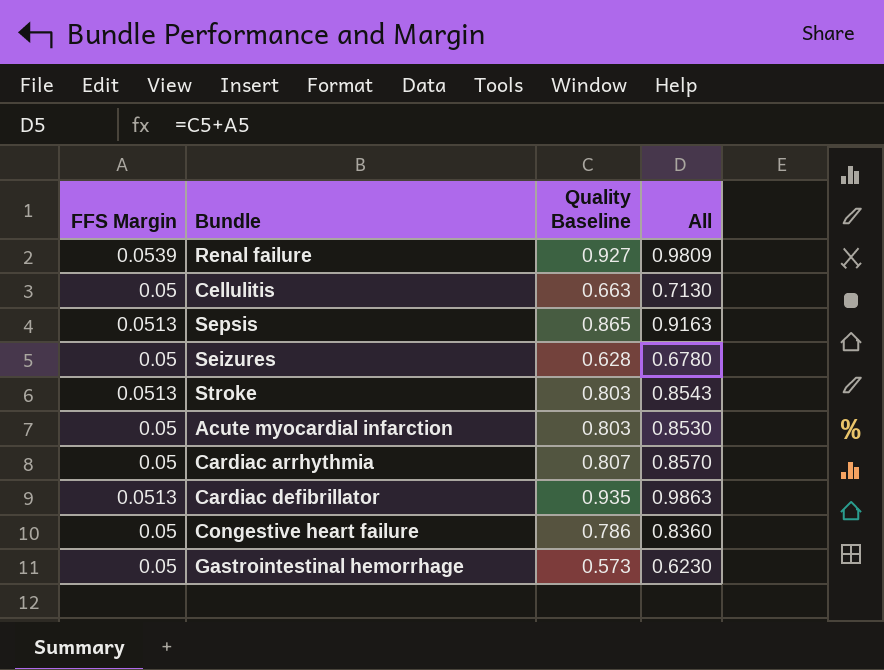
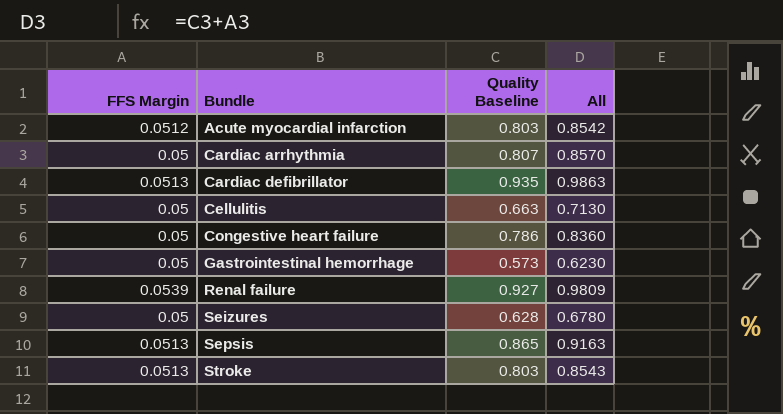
row order: none -> Bundle ascending
Acute myocardial infarction | FFS Margin: 0.05 -> 0.0512
Acute myocardial infarction | All: 0.8530 -> 0.8542

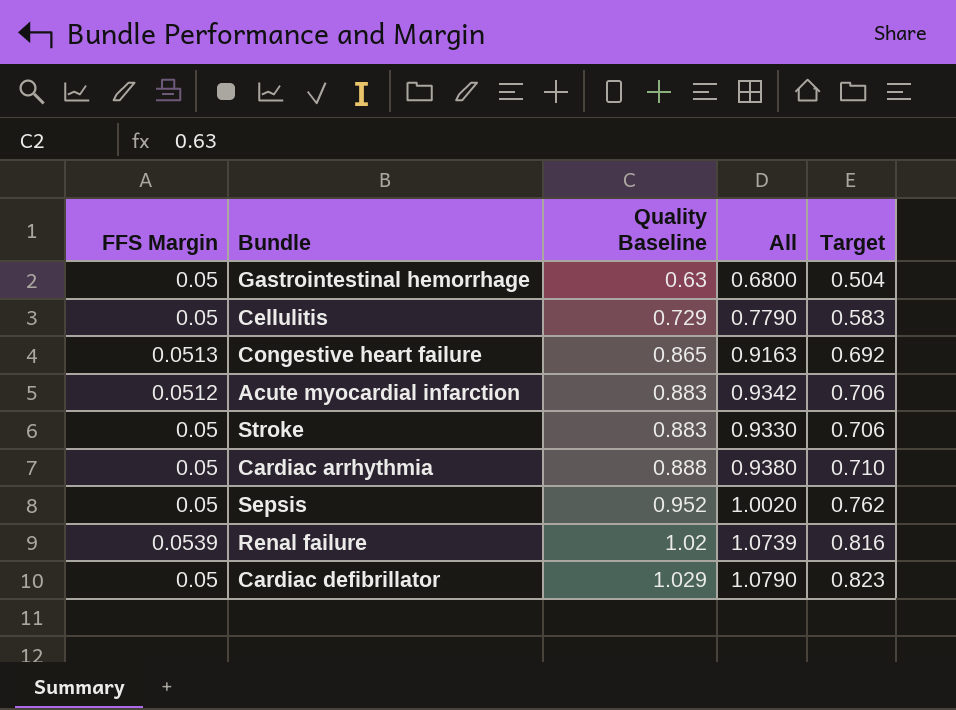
row order: Bundle ascending -> Quality Baseline ascending
column Target | formula: none -> [Quality Baseline] * 0.8
row Seizures: 0.05 | 0.628 | 0.6780 -> none
Gastrointestinal hemorrhage | Quality Baseline: 0.573 -> 0.63
Gastrointestinal hemorrhage | All: 0.6230 -> 0.6800
Cellulitis | Quality Baseline: 0.663 -> 0.729
Cellulitis | All: 0.7130 -> 0.7790
Congestive heart failure | FFS Margin: 0.05 -> 0.0513
Congestive heart failure | Quality Baseline: 0.786 -> 0.865
Congestive heart failure | All: 0.8360 -> 0.9163
Acute myocardial infarction | Quality Baseline: 0.803 -> 0.883
Acute myocardial infarction | All: 0.8542 -> 0.9342
Stroke | FFS Margin: 0.0513 -> 0.05
Stroke | Quality Baseline: 0.803 -> 0.883
Stroke | All: 0.8543 -> 0.9330
Cardiac arrhythmia | Quality Baseline: 0.807 -> 0.888
Cardiac arrhythmia | All: 0.8570 -> 0.9380
Sepsis | FFS Margin: 0.0513 -> 0.05
Sepsis | Quality Baseline: 0.865 -> 0.952
Sepsis | All: 0.9163 -> 1.0020
Renal failure | Quality Baseline: 0.927 -> 1.02
Renal failure | All: 0.9809 -> 1.0739
Cardiac defibrillator | FFS Margin: 0.0513 -> 0.05
Cardiac defibrillator | Quality Baseline: 0.935 -> 1.029
Cardiac defibrillator | All: 0.9863 -> 1.0790

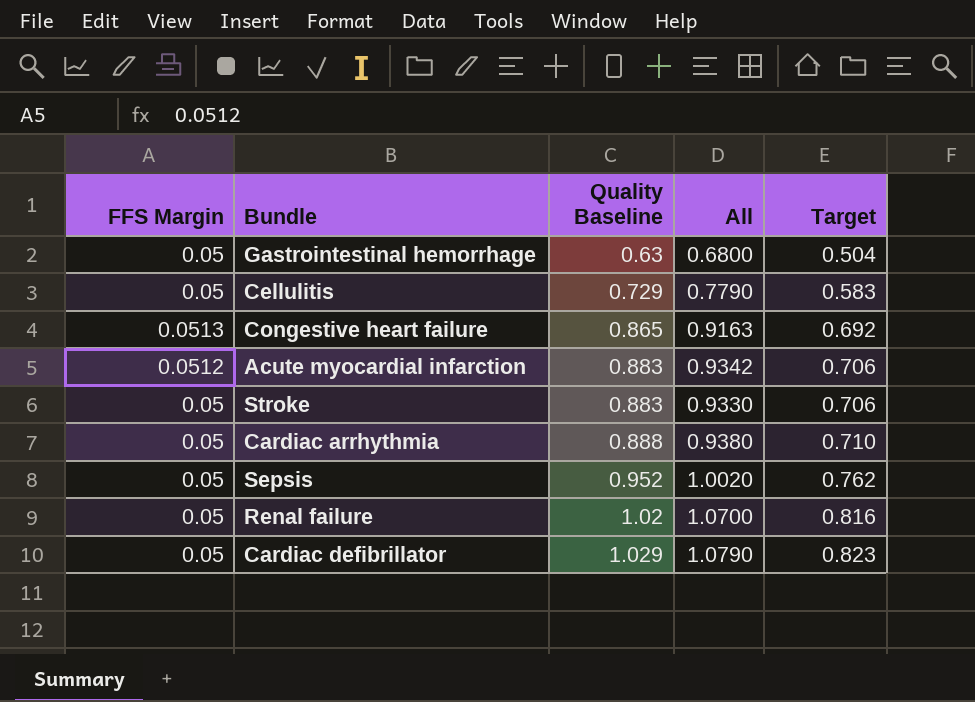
Renal failure | FFS Margin: 0.0539 -> 0.05
Renal failure | All: 1.0739 -> 1.0700

